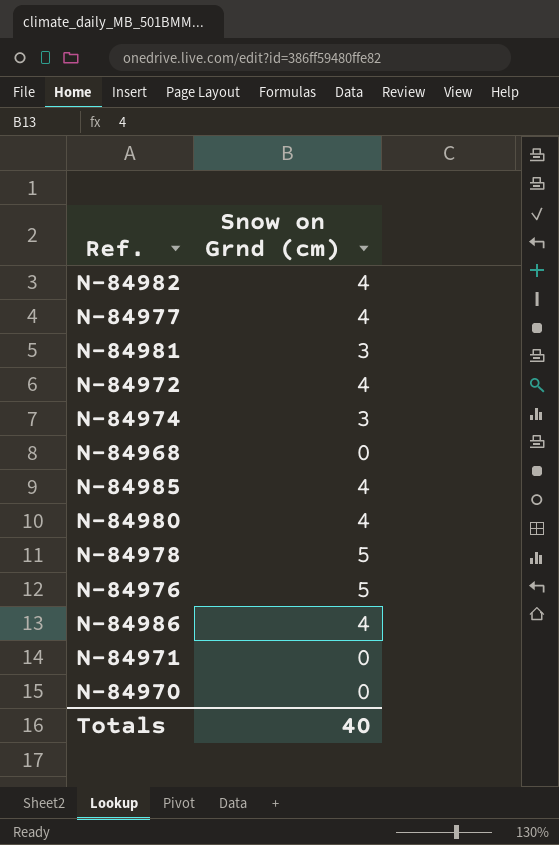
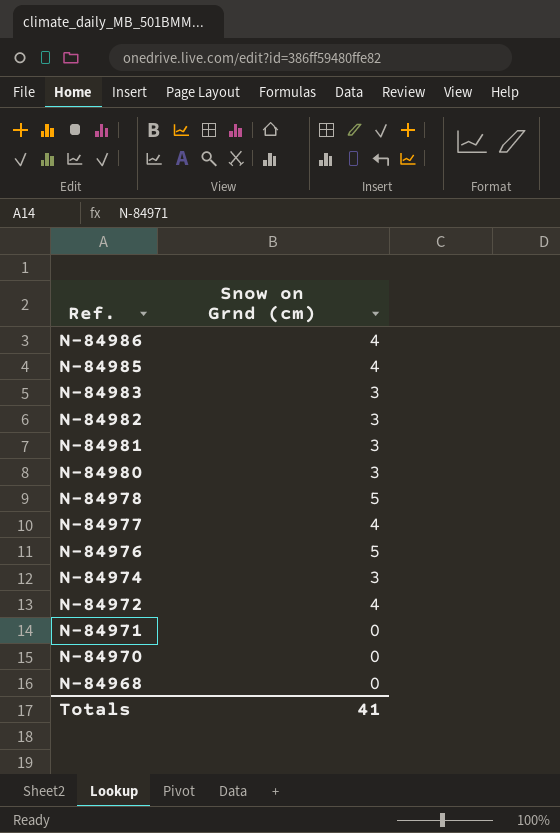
row order: none -> Ref. descending
row N-84983: none -> 3
N-84982 | Snow on Grnd (cm): 4 -> 3
N-84980 | Snow on Grnd (cm): 4 -> 3
Totals | Snow on Grnd (cm): 40 -> 41

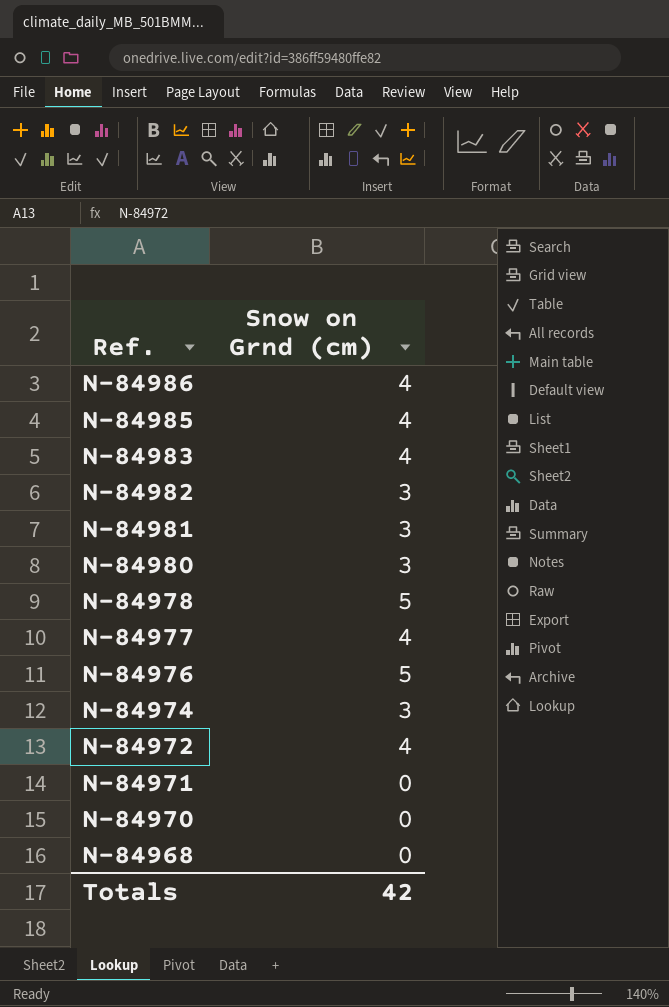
N-84983 | Snow on Grnd (cm): 3 -> 4
Totals | Snow on Grnd (cm): 41 -> 42

